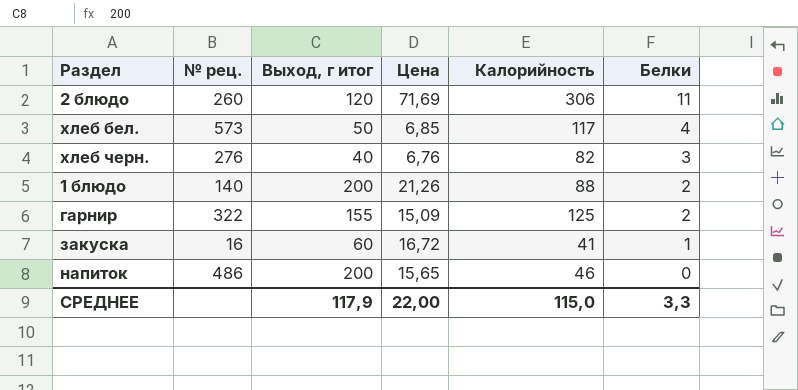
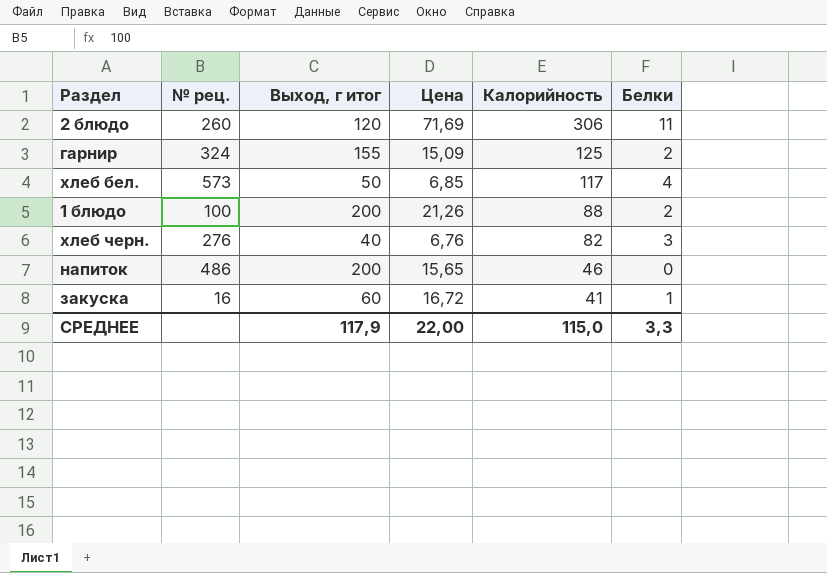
row order: Белки descending -> Калорийность descending
гарнир | № рец.: 322 -> 324
1 блюдо | № рец.: 140 -> 100

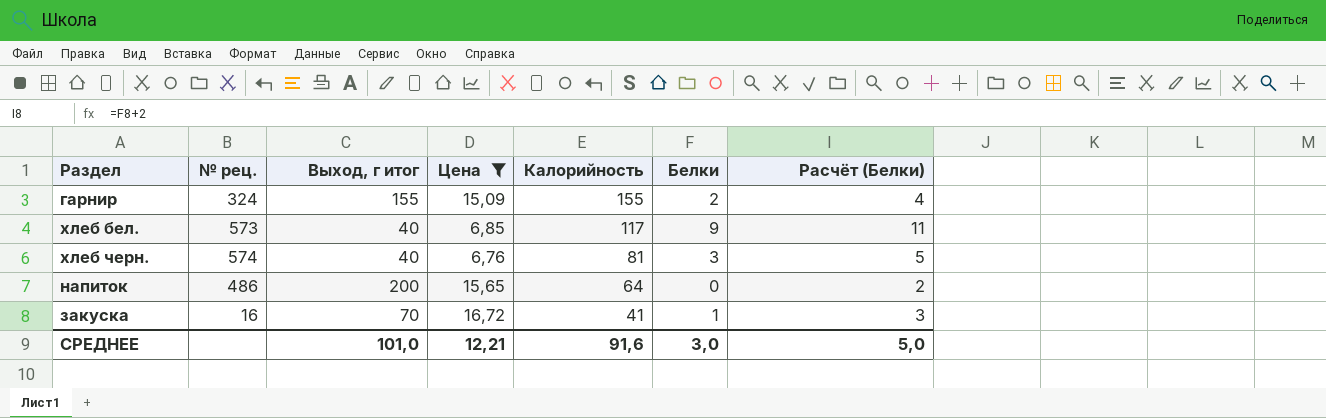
filter: none -> Цена <= 16,72
column Расчёт (Белки) | formula: none -> [Белки] + 2
гарнир | Калорийность: 125 -> 155
хлеб бел. | Выход, г итог: 50 -> 40
хлеб бел. | Белки: 4 -> 9
хлеб черн. | № рец.: 276 -> 574
хлеб черн. | Калорийность: 82 -> 81
напиток | Калорийность: 46 -> 64
закуска | Выход, г итог: 60 -> 70
СРЕДНЕЕ | Выход, г итог: 117,9 -> 101,0
СРЕДНЕЕ | Цена: 22,00 -> 12,21
СРЕДНЕЕ | Калорийность: 115,0 -> 91,6
СРЕДНЕЕ | Белки: 3,3 -> 3,0

